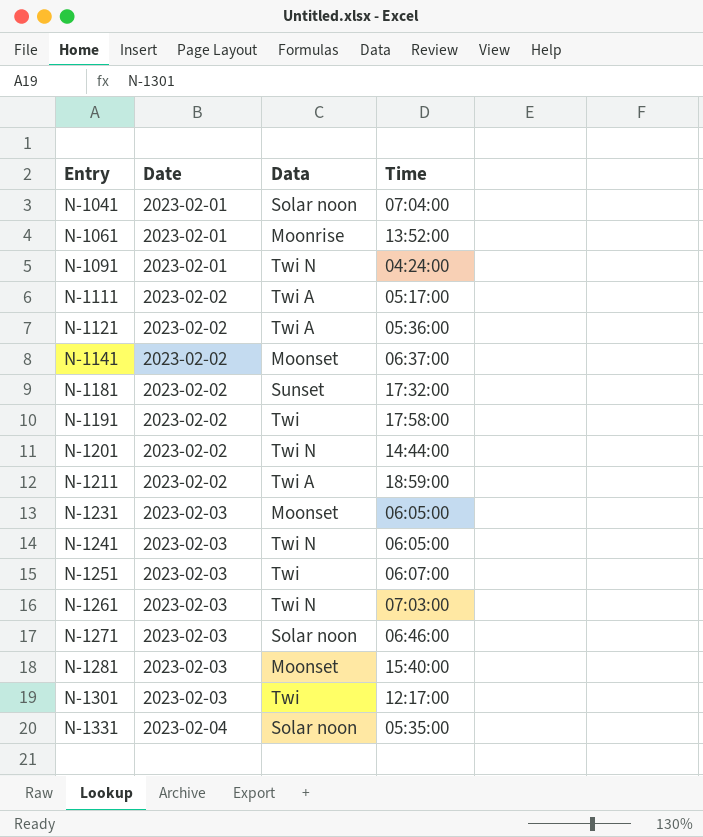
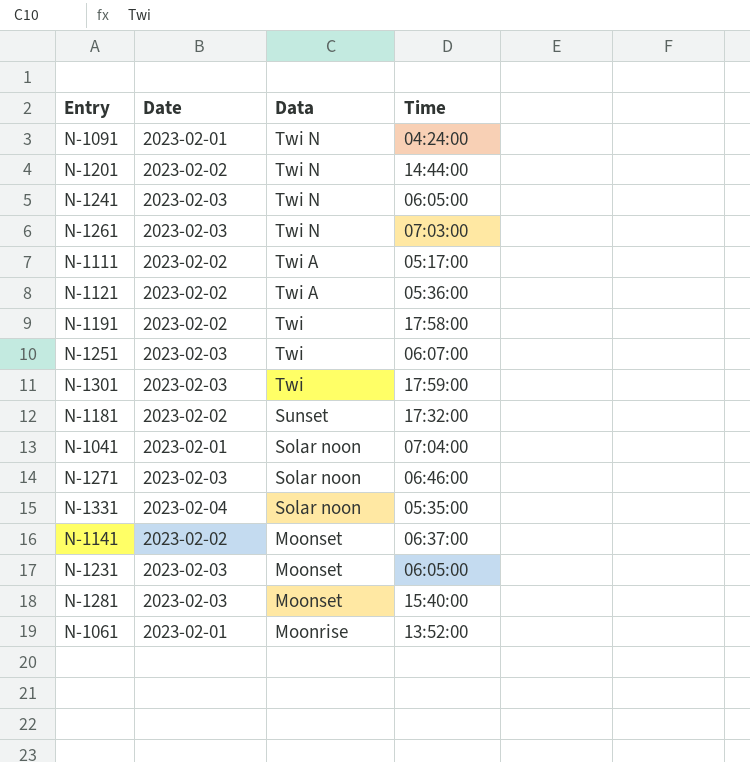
row order: Entry ascending -> Data descending
row N-1211: 2023-02-02 | Twi A | 18:59:00 -> none
N-1301 | Time: 12:17:00 -> 17:59:00

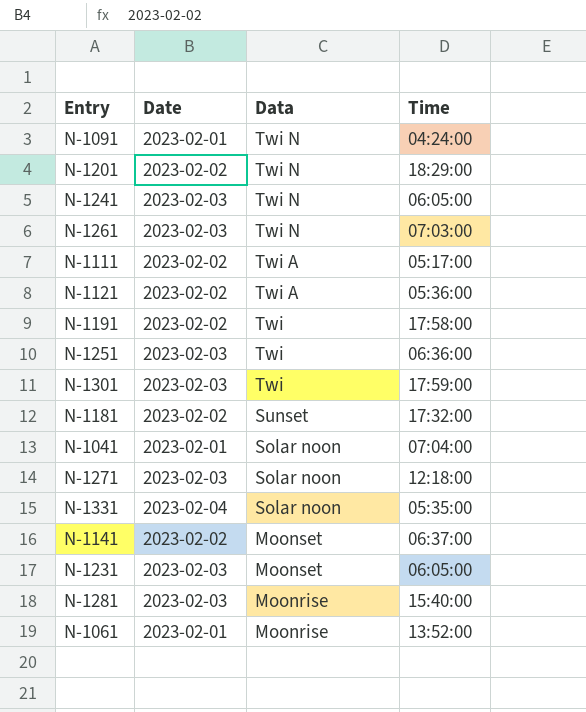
N-1201 | Time: 14:44:00 -> 18:29:00
N-1251 | Time: 06:07:00 -> 06:36:00
N-1271 | Time: 06:46:00 -> 12:18:00
N-1281 | Data: Moonset -> Moonrise

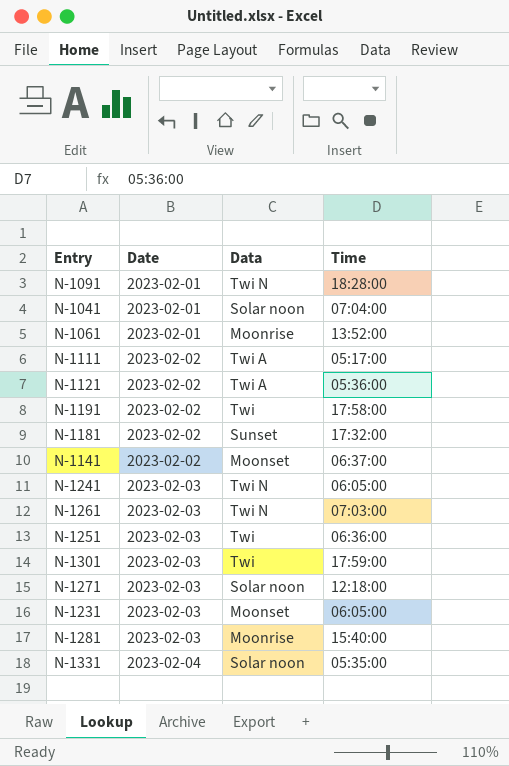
row order: Data descending -> Date ascending
row N-1201: 2023-02-02 | Twi N | 18:29:00 -> none
N-1091 | Time: 04:24:00 -> 18:28:00

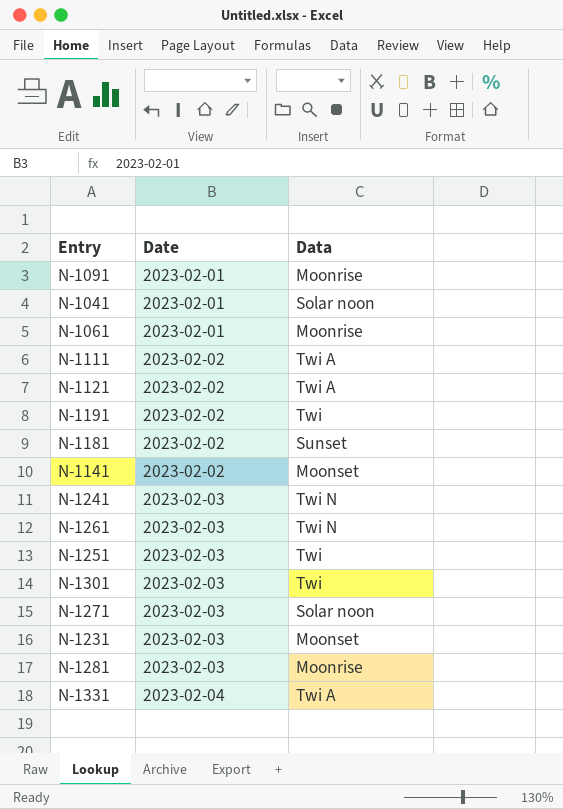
column Time | position: 4 -> none
N-1091 | Data: Twi N -> Moonrise
N-1331 | Data: Solar noon -> Twi A

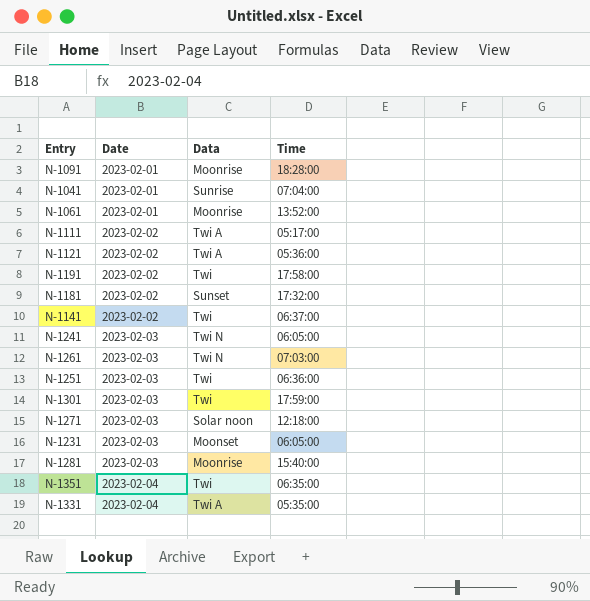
column Time | position: none -> 4
N-1041 | Data: Solar noon -> Sunrise
N-1141 | Data: Moonset -> Twi
row N-1351: none -> 2023-02-04 | Twi | 06:35:00

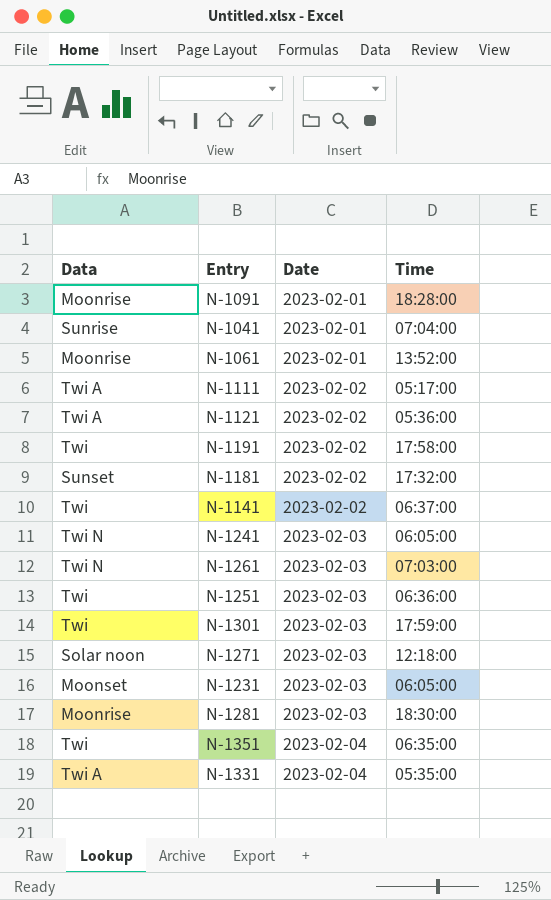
column Data | position: 3 -> 1
N-1281 | Time: 15:40:00 -> 18:30:00

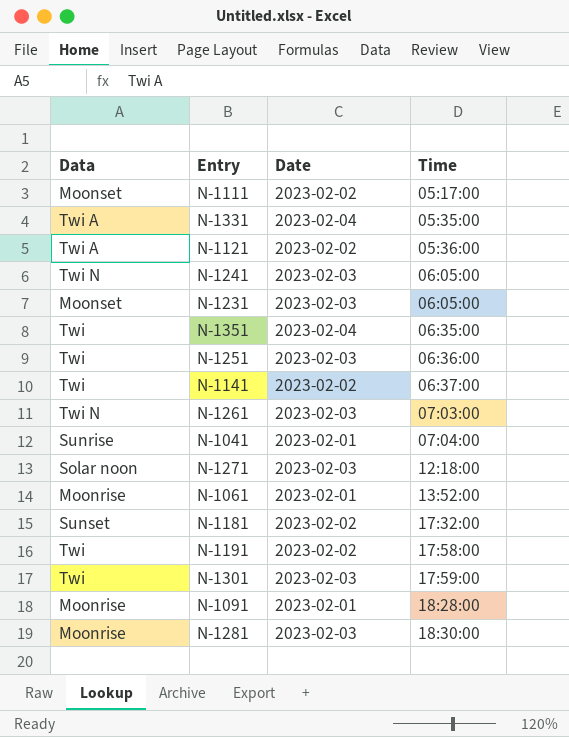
row order: Date ascending -> Time ascending
N-1111 | Data: Twi A -> Moonset

